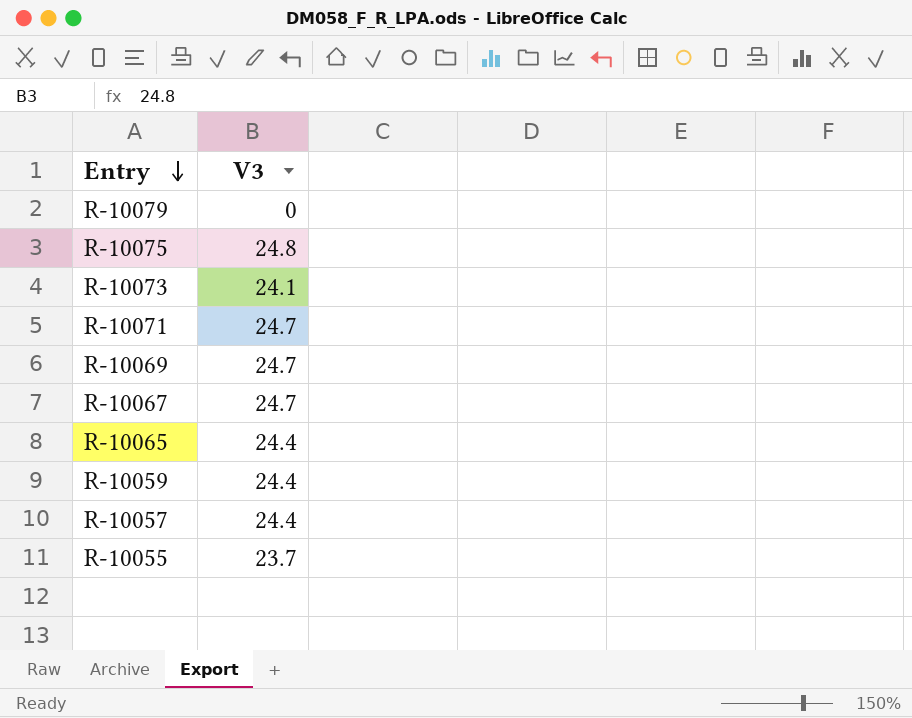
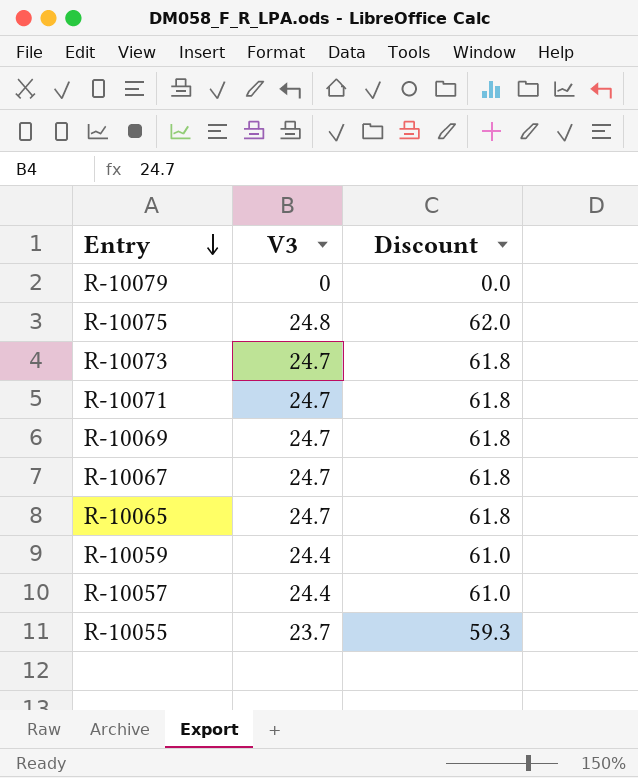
column Discount | formula: none -> [V3] * 2.5
R-10073 | V3: 24.1 -> 24.7
R-10065 | V3: 24.4 -> 24.7

